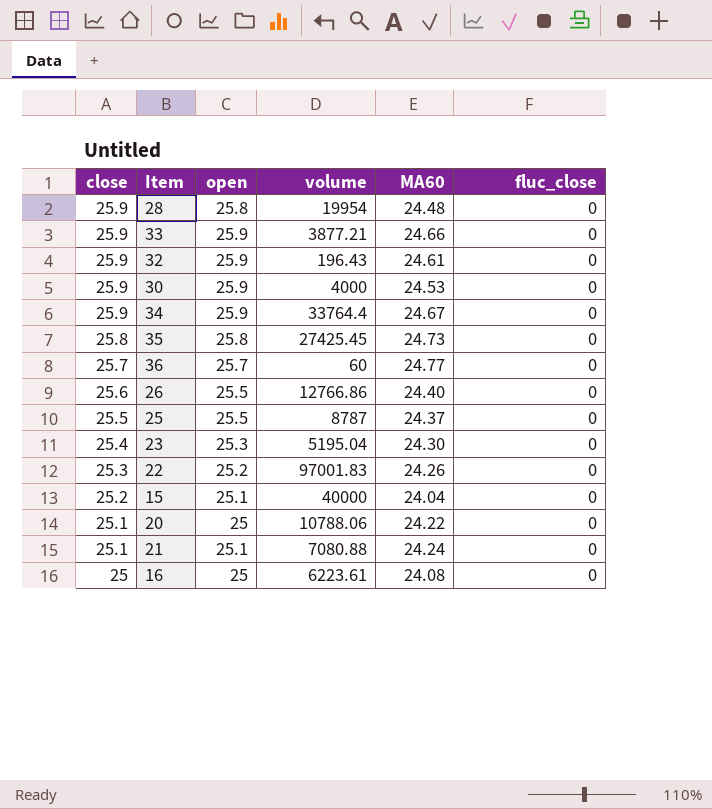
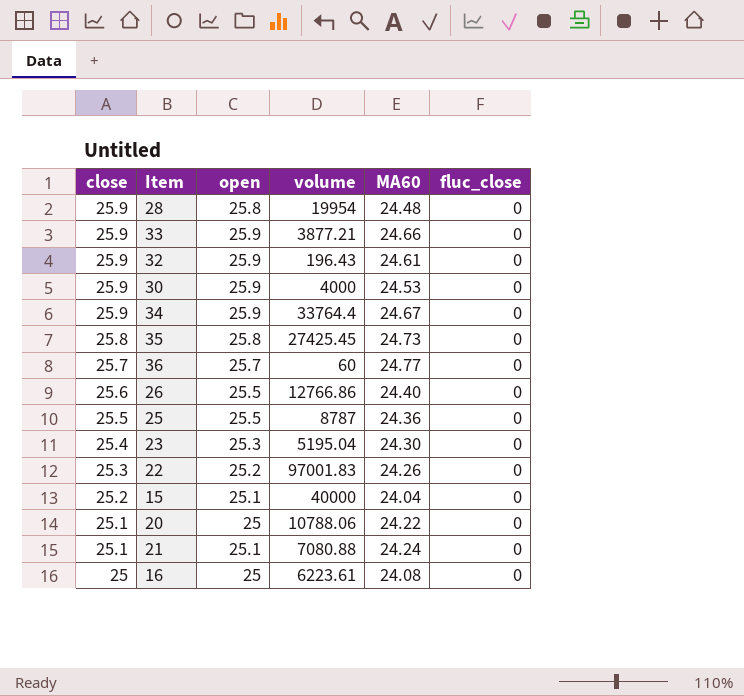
25 | MA60: 24.37 -> 24.36

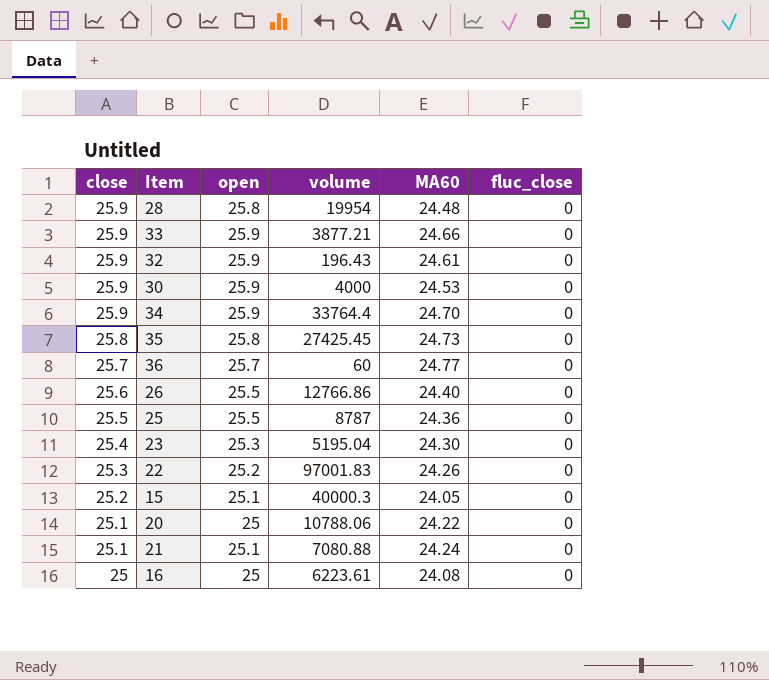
34 | MA60: 24.67 -> 24.70
15 | volume: 40000 -> 40000.3
15 | MA60: 24.04 -> 24.05

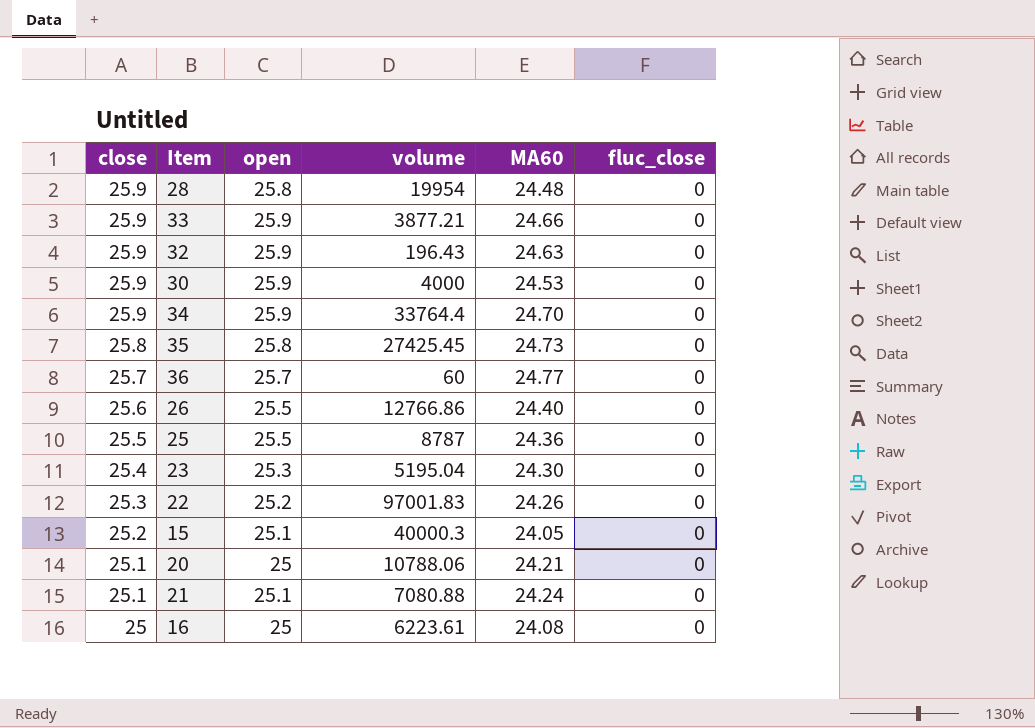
32 | MA60: 24.61 -> 24.63
20 | MA60: 24.22 -> 24.21

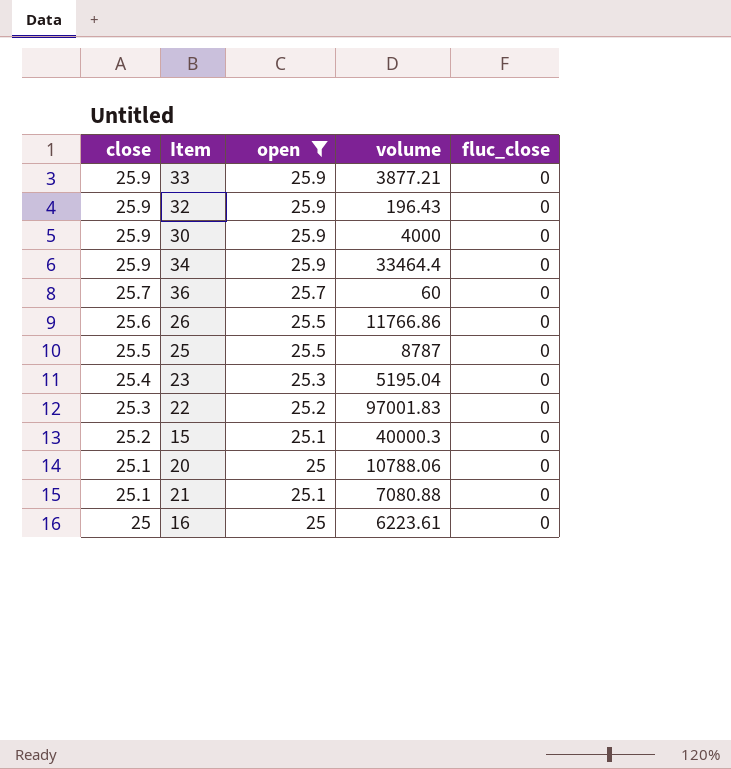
filter: none -> open != 25.8
column MA60 | position: 5 -> none
34 | volume: 33764.4 -> 33464.4
26 | volume: 12766.86 -> 11766.86

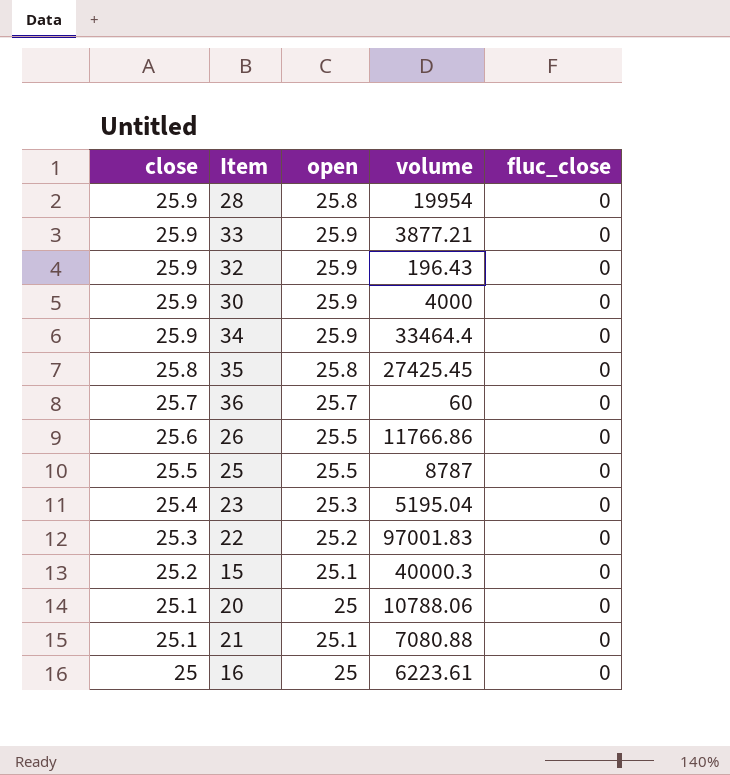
filter: open != 25.8 -> none

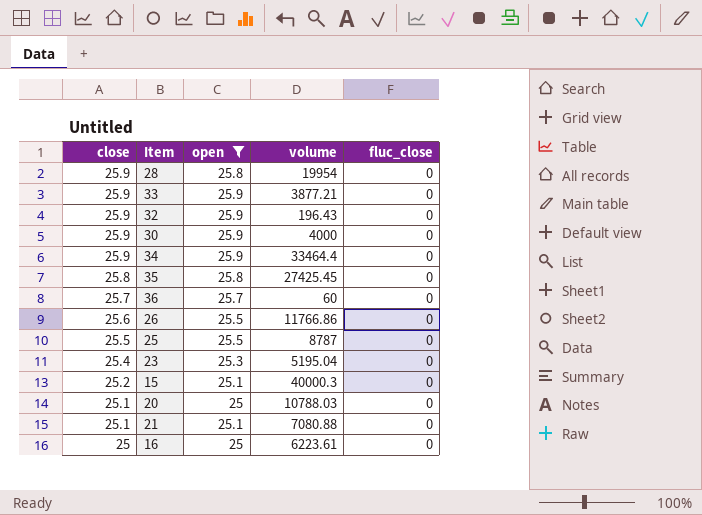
filter: none -> open != 25.2
20 | volume: 10788.06 -> 10788.03

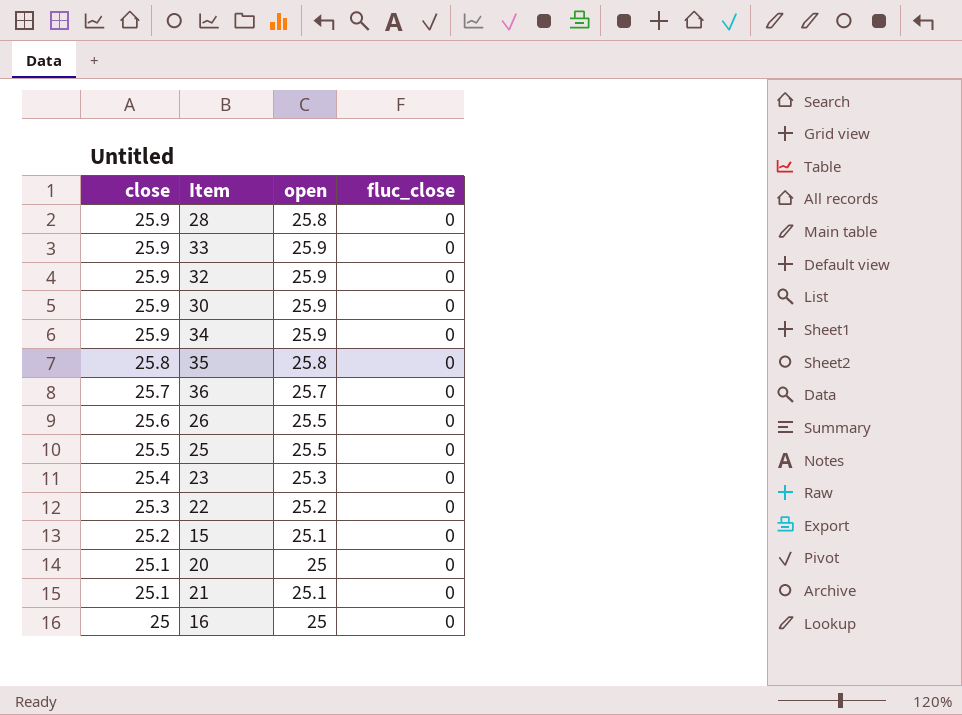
filter: open != 25.2 -> none
column volume | position: 4 -> none

